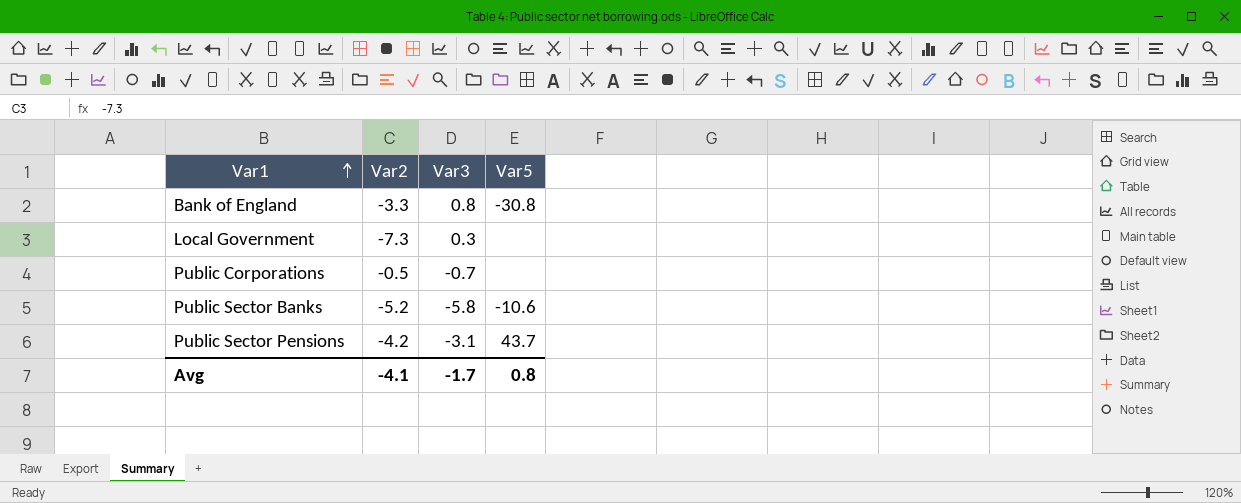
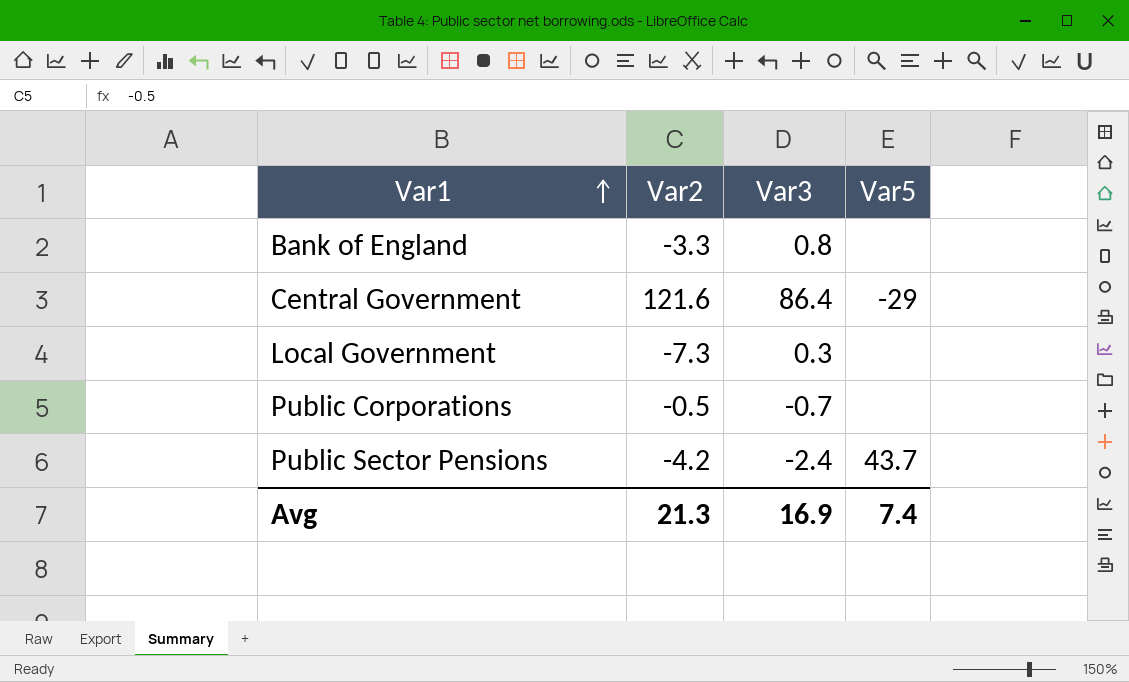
row Public Sector Banks: -5.2 | -5.8 | -10.6 -> none
Bank of England | Var5: -30.8 -> none
row Central Government: none -> 121.6 | 86.4 | -29
Public Sector Pensions | Var3: -3.1 -> -2.4
Avg | Var2: -4.1 -> 21.3
Avg | Var3: -1.7 -> 16.9
Avg | Var5: 0.8 -> 7.4

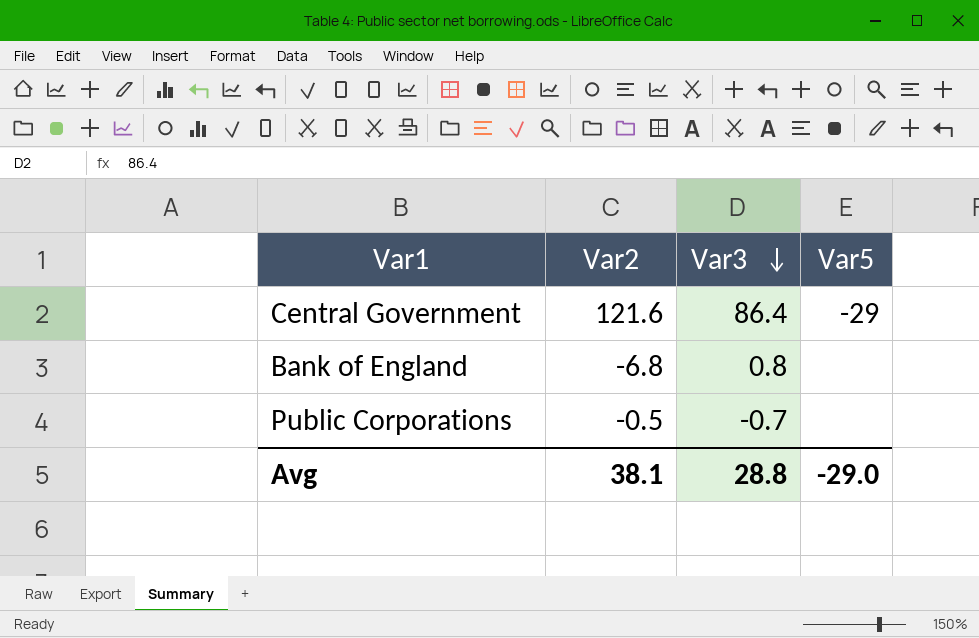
row order: Var1 ascending -> Var3 descending
row Local Government: -7.3 | 0.3 | none -> none
row Public Sector Pensions: -4.2 | -2.4 | 43.7 -> none
Bank of England | Var2: -3.3 -> -6.8
Avg | Var2: 21.3 -> 38.1
Avg | Var3: 16.9 -> 28.8
Avg | Var5: 7.4 -> -29.0

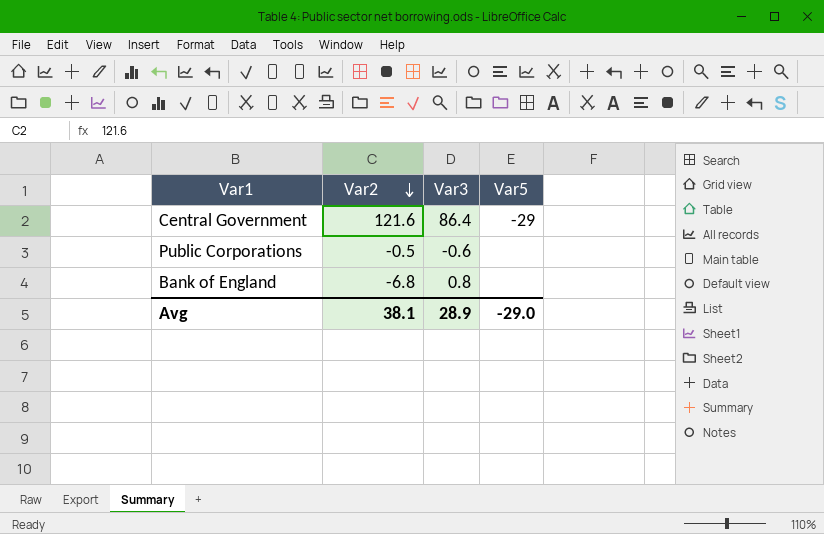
row order: Var3 descending -> Var2 descending
Public Corporations | Var3: -0.7 -> -0.6
Avg | Var3: 28.8 -> 28.9

